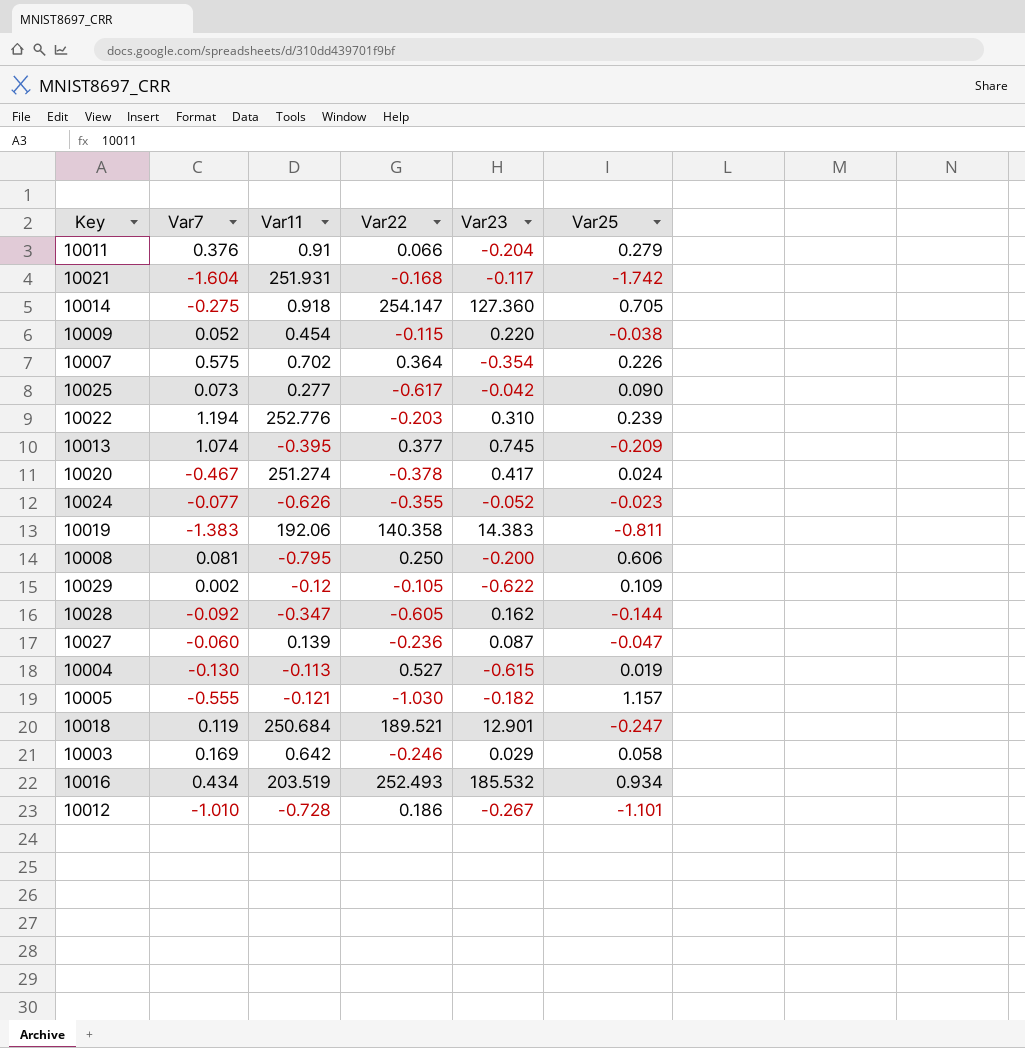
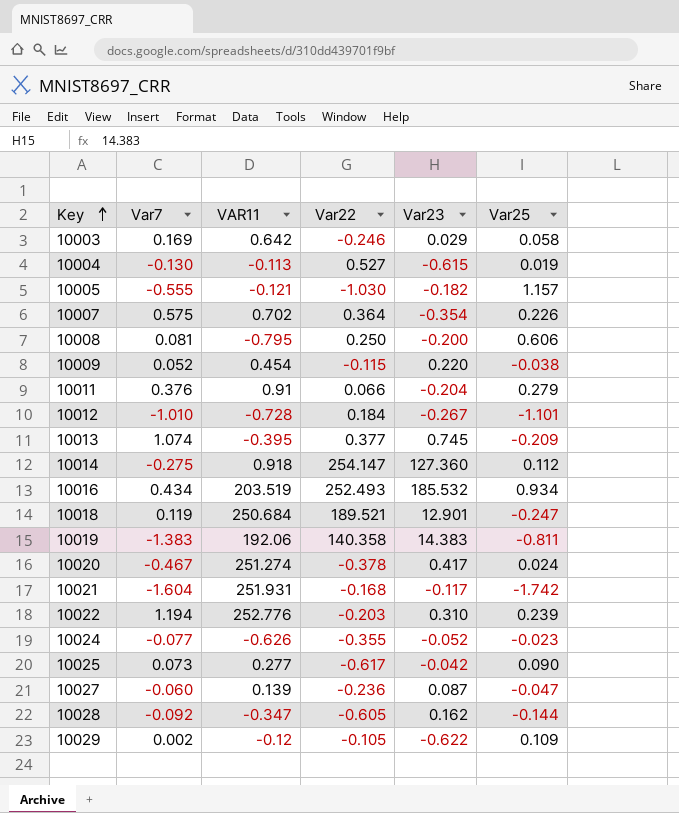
row order: none -> Key ascending
column name: Var11 -> VAR11
10012 | Var22: 0.186 -> 0.184
10014 | Var25: 0.705 -> 0.112

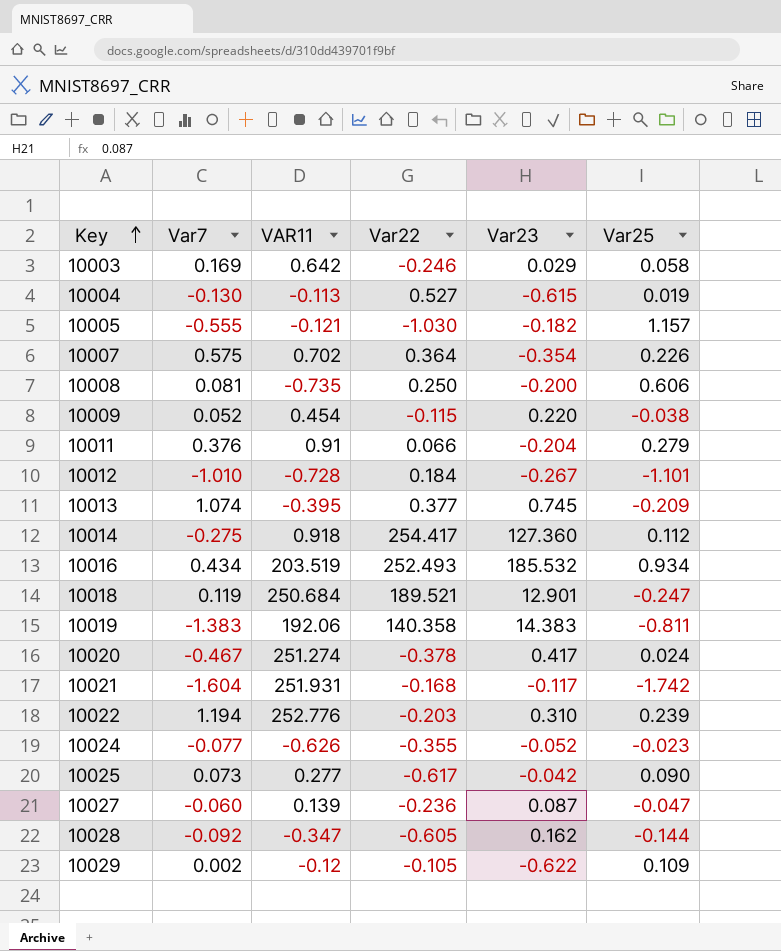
10008 | VAR11: -0.795 -> -0.735
10014 | Var22: 254.147 -> 254.417

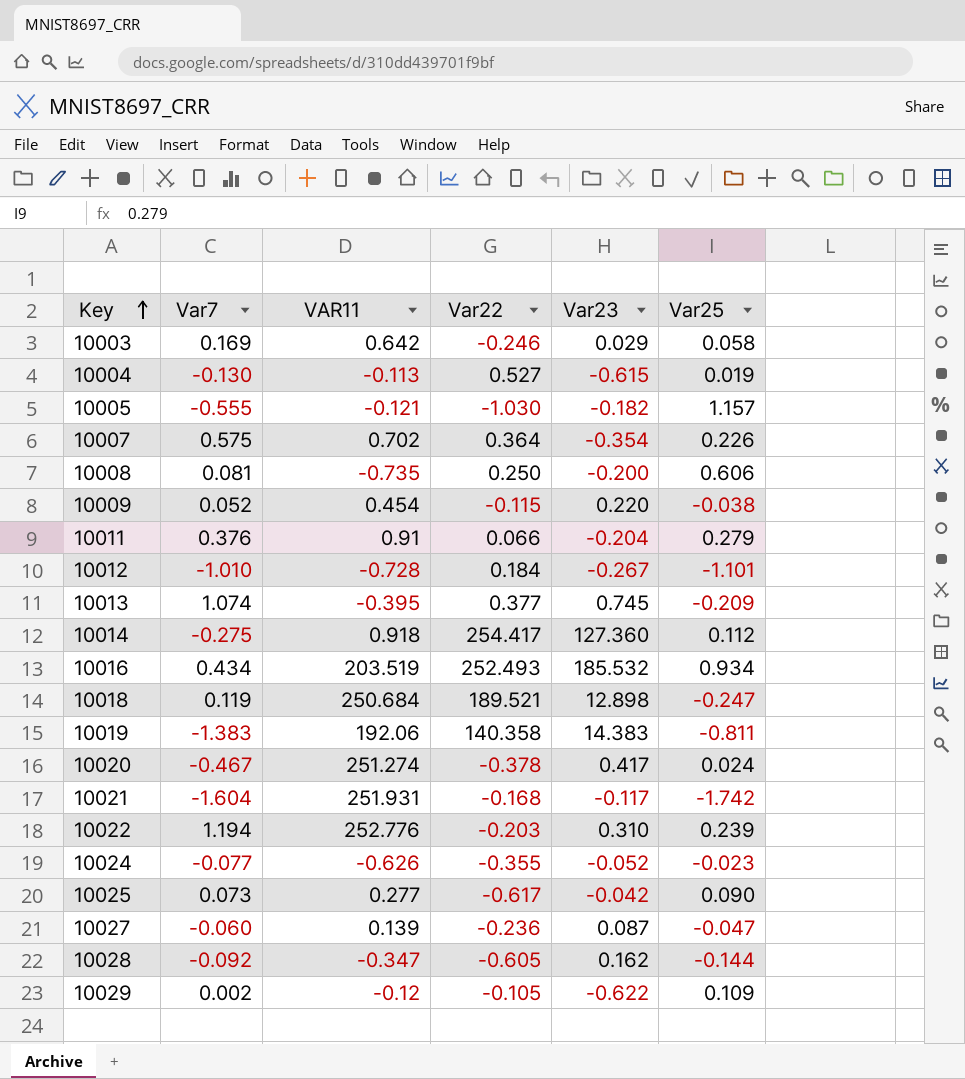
10018 | Var23: 12.901 -> 12.898

